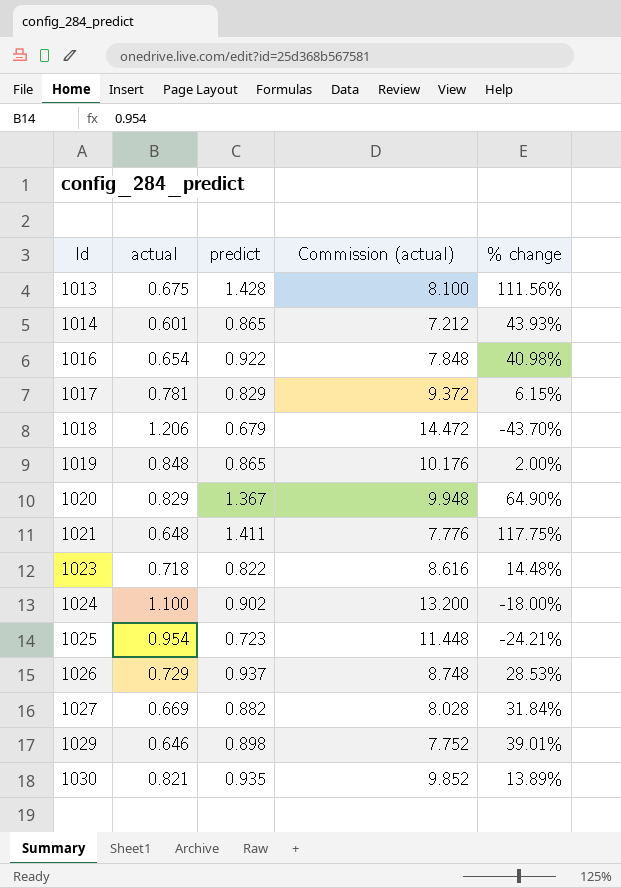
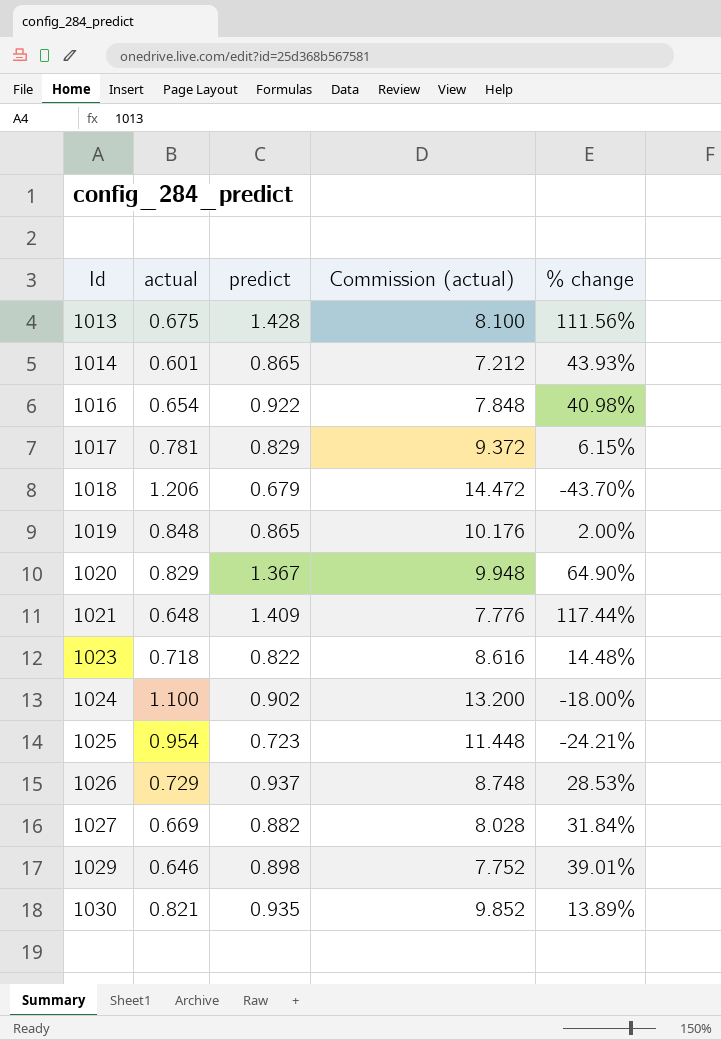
1021 | predict: 1.411 -> 1.409
1021 | % change: 117.75% -> 117.44%

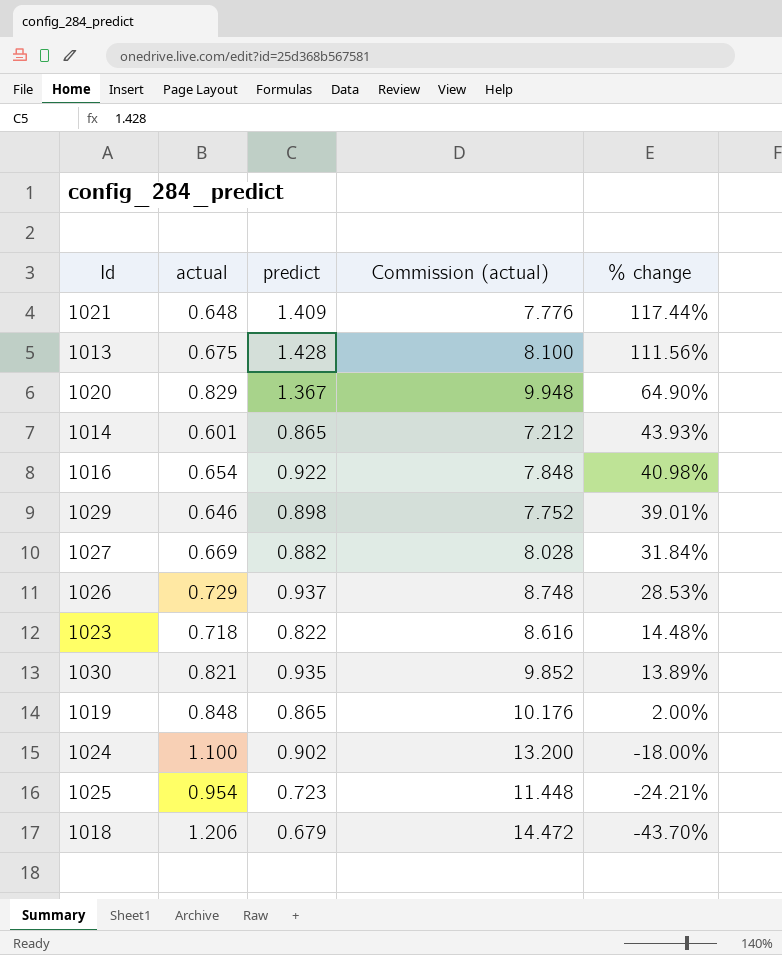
row order: Id ascending -> % change descending
row 1017: 0.781 | 0.829 | 9.372 | 6.15% -> none

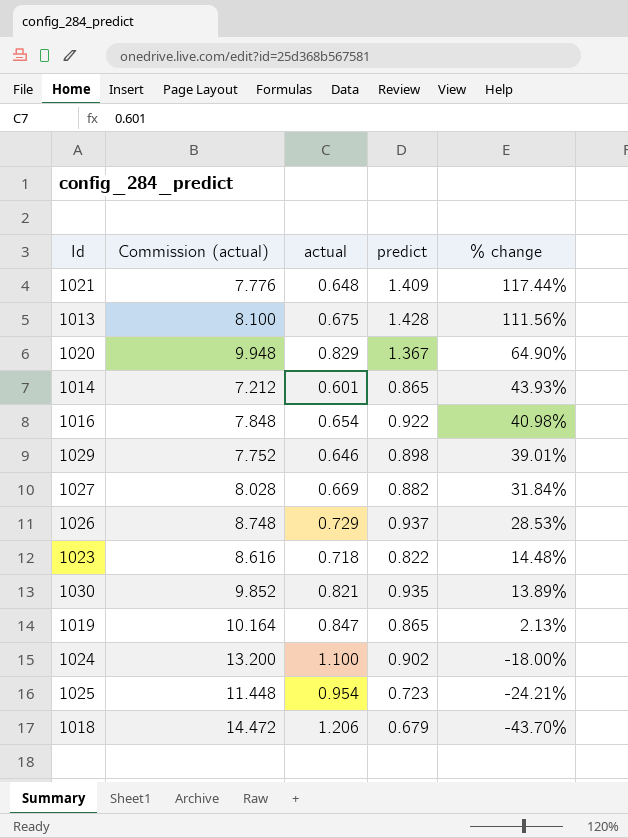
column Commission (actual) | position: 4 -> 2
1019 | Commission (actual): 10.176 -> 10.164
1019 | actual: 0.848 -> 0.847
1019 | % change: 2.00% -> 2.13%

